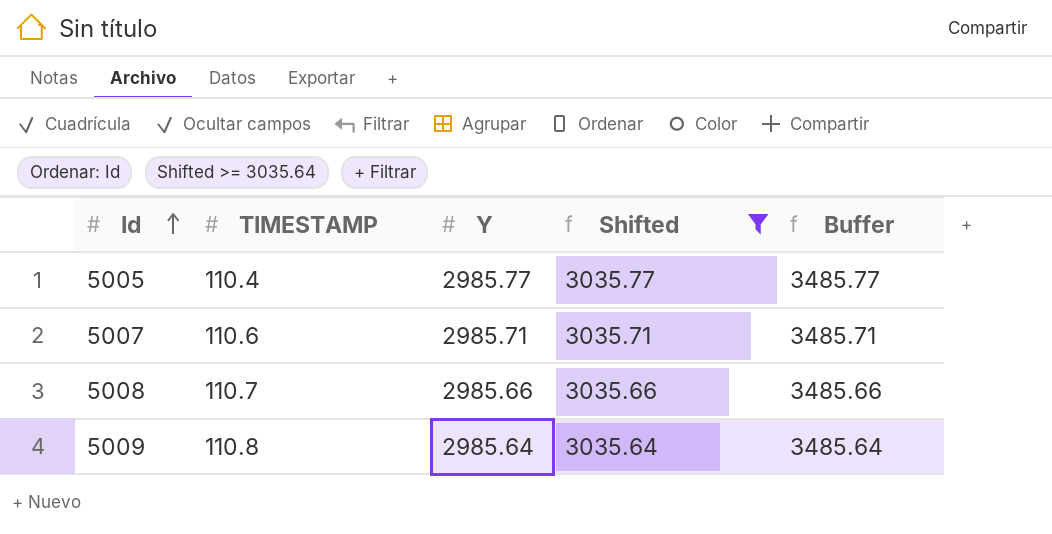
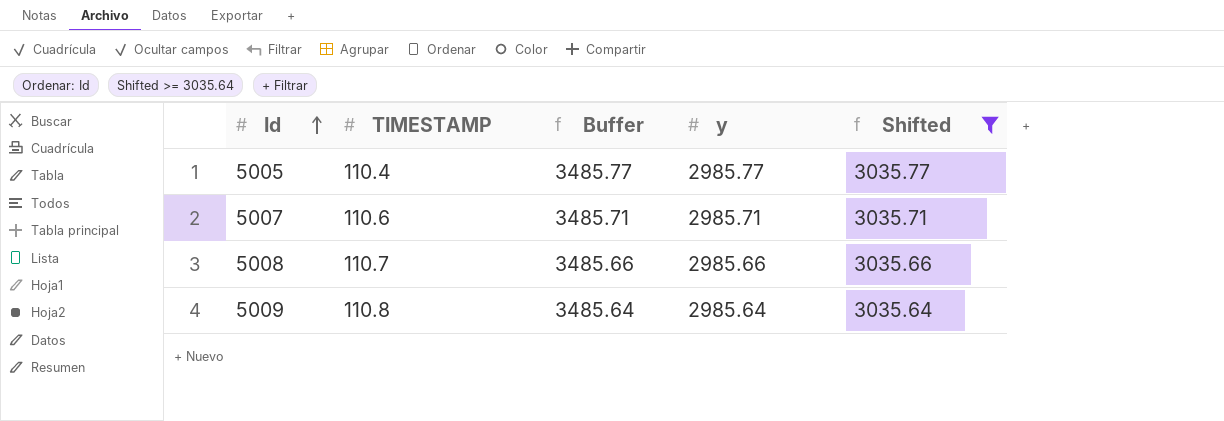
column Buffer | position: 5 -> 3
column name: Y -> y

